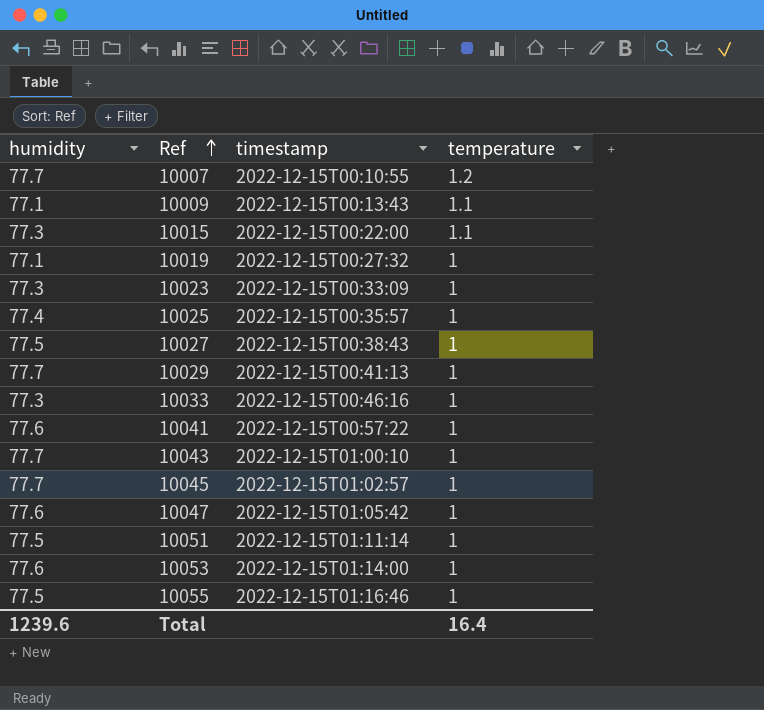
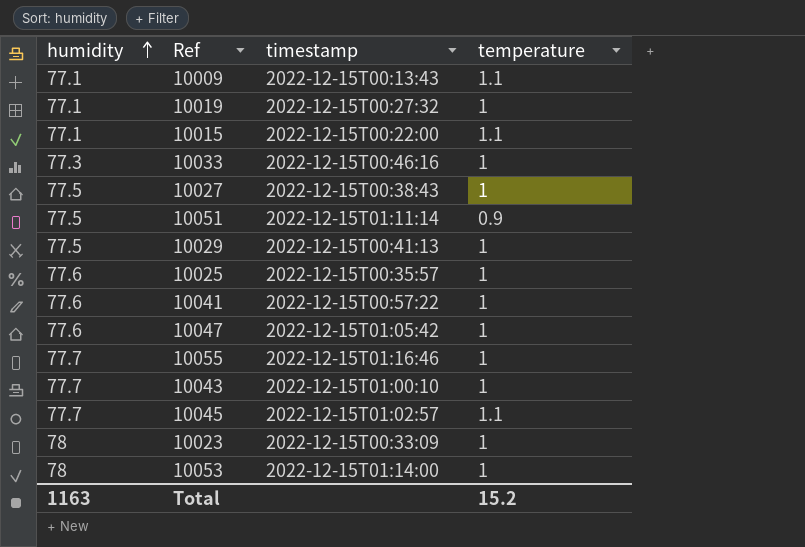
row order: Ref ascending -> humidity ascending
row 10007: 77.7 | 2022-12-15T00:10:55 | 1.2 -> none
10015 | humidity: 77.3 -> 77.1
10051 | temperature: 1 -> 0.9
10029 | humidity: 77.7 -> 77.5
10025 | humidity: 77.4 -> 77.6
10055 | humidity: 77.5 -> 77.7
10045 | temperature: 1 -> 1.1
10023 | humidity: 77.3 -> 78
10053 | humidity: 77.6 -> 78
Total | humidity: 1239.6 -> 1163
Total | temperature: 16.4 -> 15.2

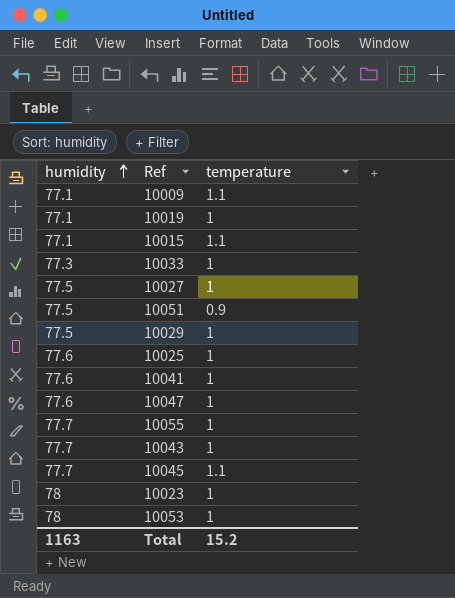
column timestamp | position: 3 -> none

